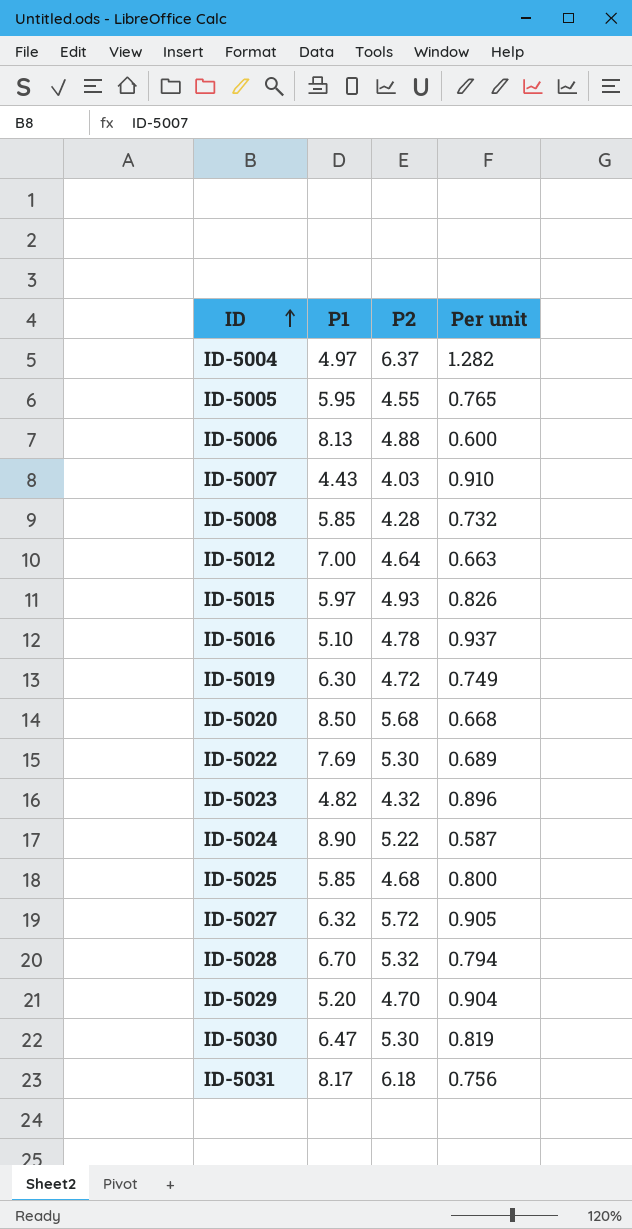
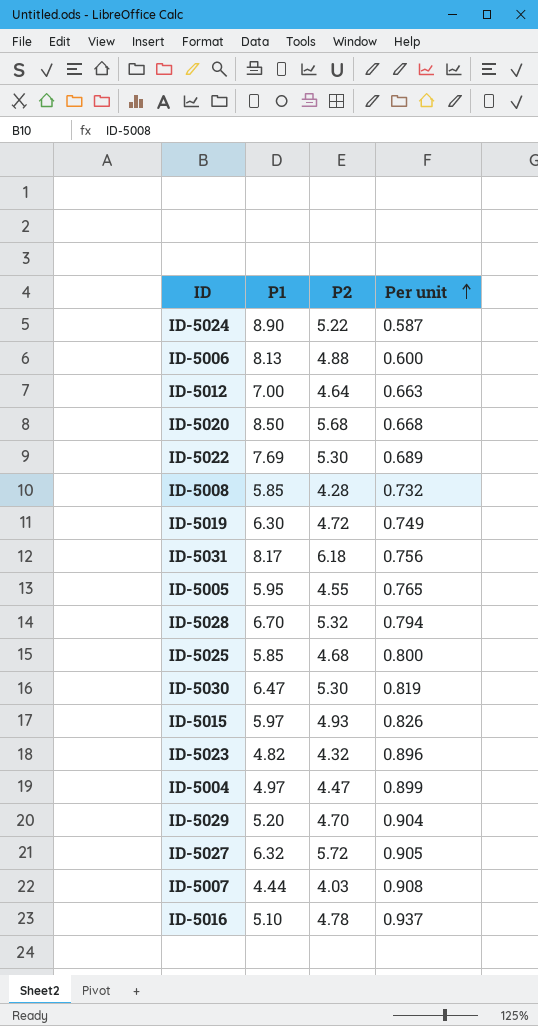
row order: ID ascending -> Per unit ascending
ID-5004 | P2: 6.37 -> 4.47
ID-5004 | Per unit: 1.282 -> 0.899
ID-5007 | P1: 4.43 -> 4.44
ID-5007 | Per unit: 0.910 -> 0.908

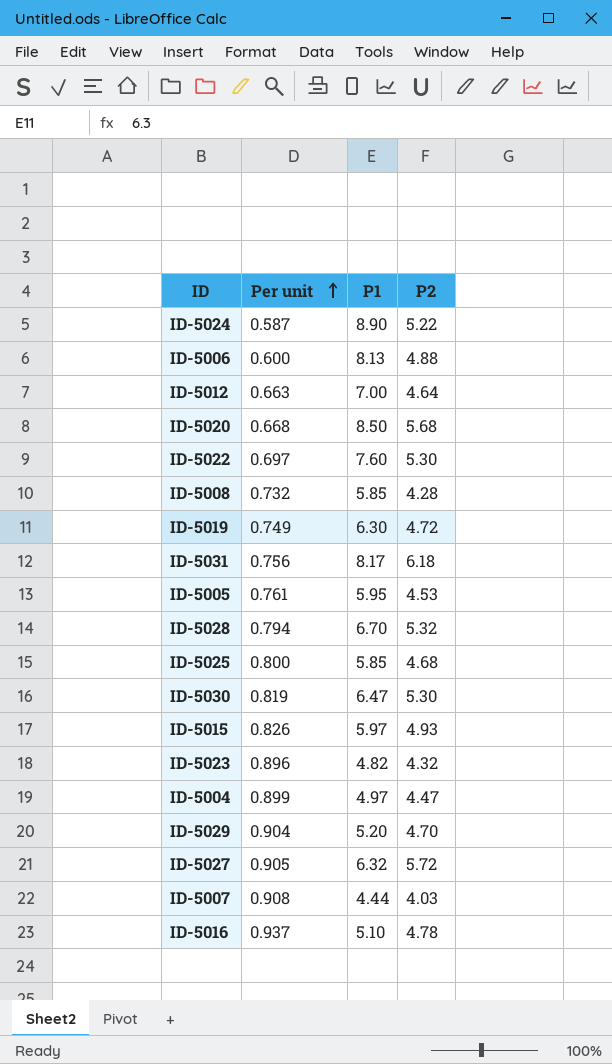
column Per unit | position: 4 -> 2
ID-5022 | Per unit: 0.689 -> 0.697
ID-5022 | P1: 7.69 -> 7.60
ID-5005 | Per unit: 0.765 -> 0.761
ID-5005 | P2: 4.55 -> 4.53

